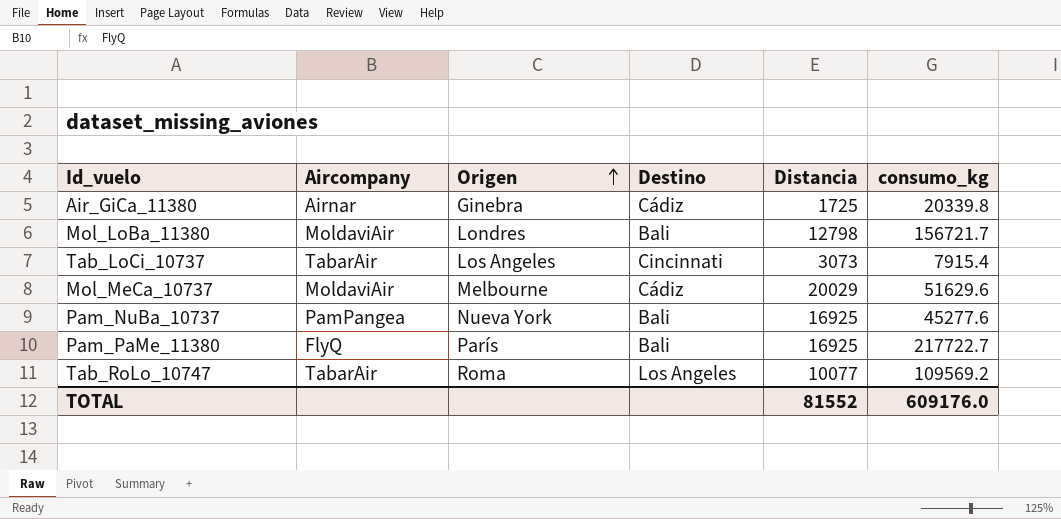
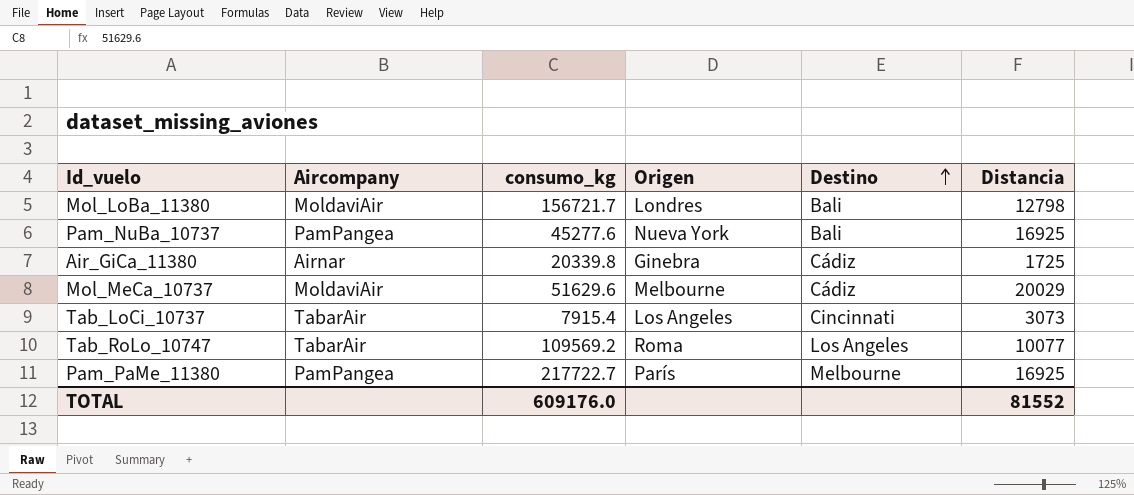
row order: Origen ascending -> Destino ascending
column consumo_kg | position: 6 -> 3
Pam_PaMe_11380 | Aircompany: FlyQ -> PamPangea
Pam_PaMe_11380 | Destino: Bali -> Melbourne

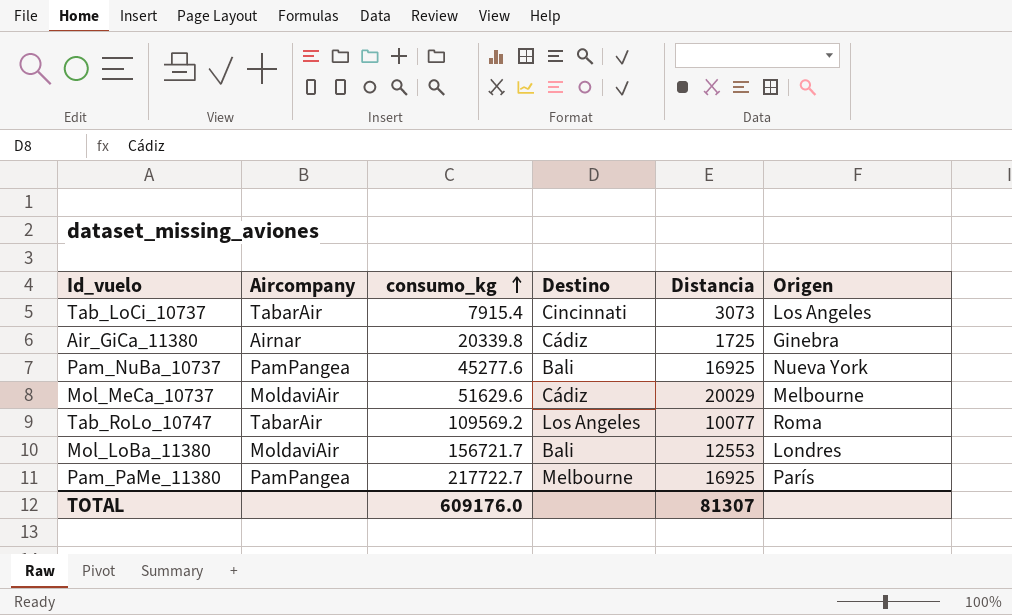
row order: Destino ascending -> consumo_kg ascending
column Origen | position: 4 -> 6
Mol_LoBa_11380 | Distancia: 12798 -> 12553
TOTAL | Distancia: 81552 -> 81307

